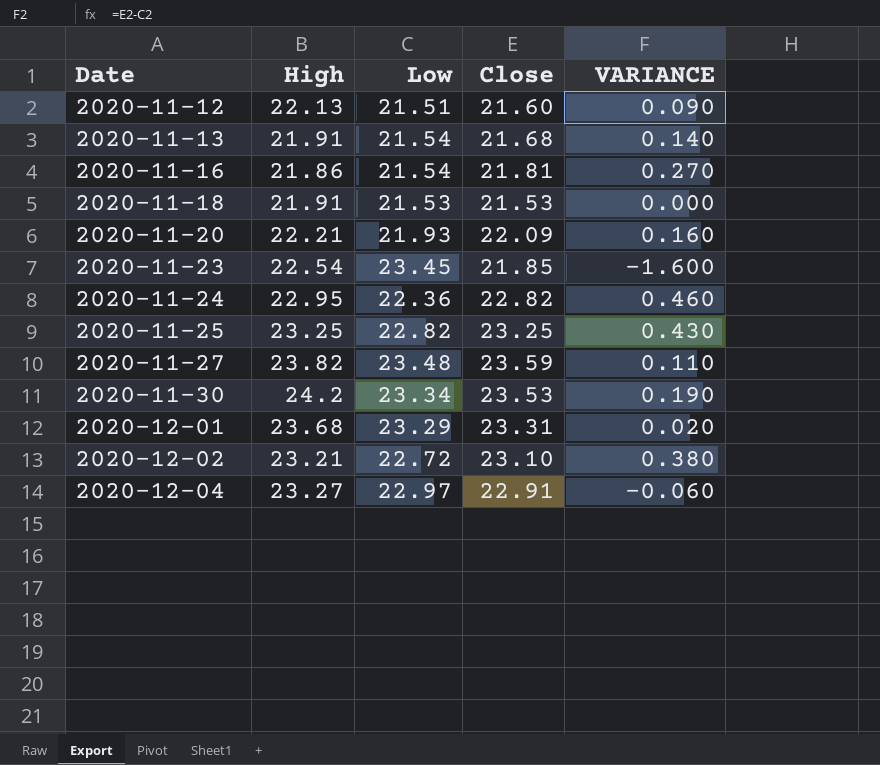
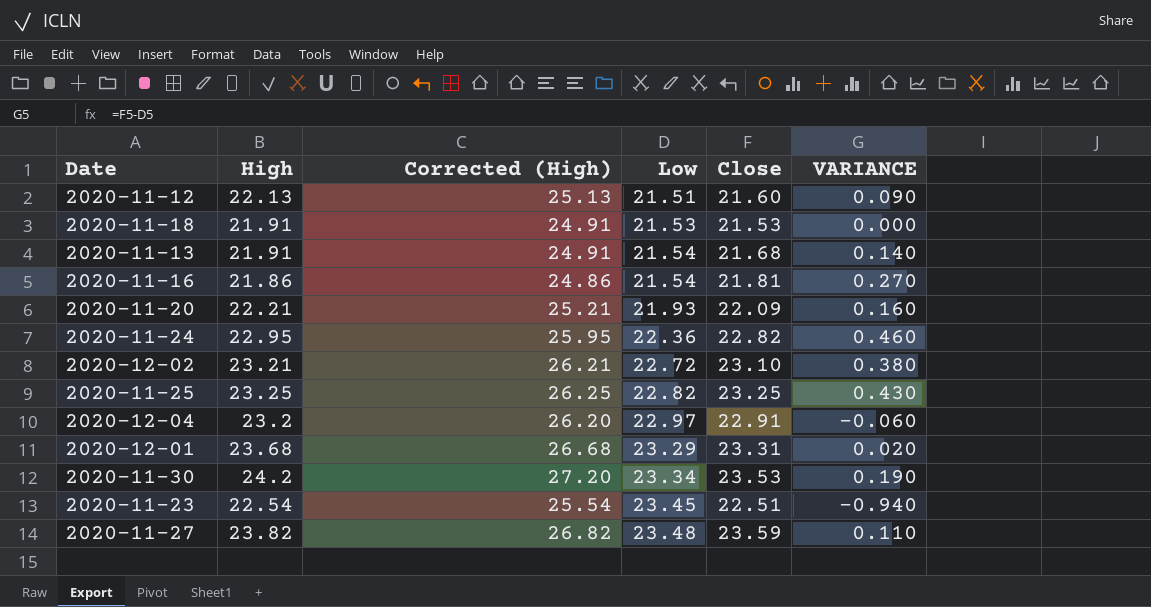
row order: Date ascending -> Low ascending
column Corrected (High) | formula: none -> [High] + 3
2020-12-04 | High: 23.27 -> 23.2
2020-11-23 | Close: 21.85 -> 22.51
2020-11-23 | VARIANCE: -1.600 -> -0.940

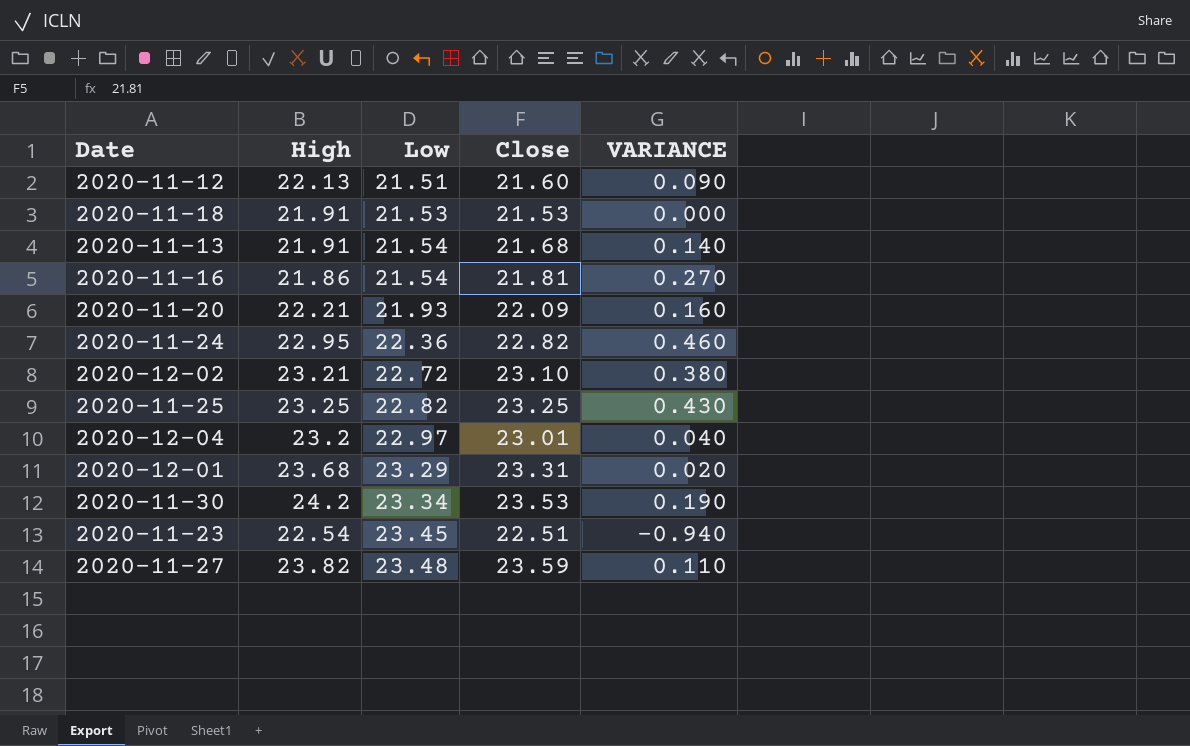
column Corrected (High) | formula: [High] + 3 -> none
2020-12-04 | Close: 22.91 -> 23.01
2020-12-04 | VARIANCE: -0.060 -> 0.040

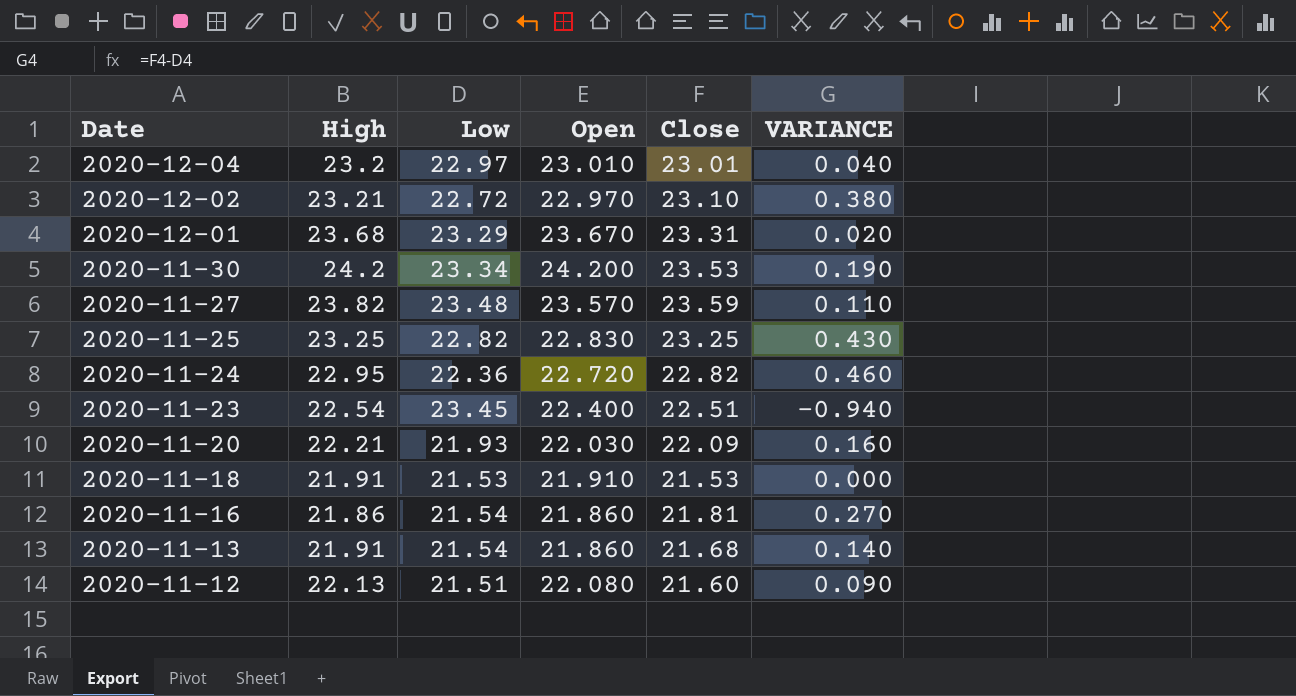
row order: Low ascending -> Date descending
column Open | position: none -> 4

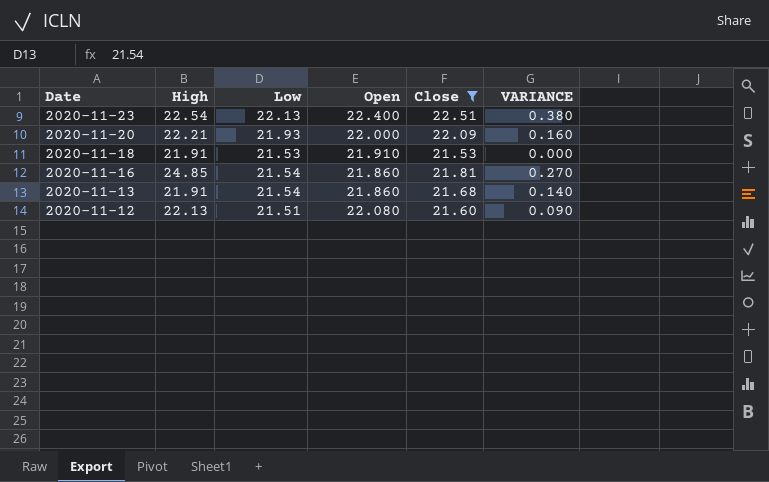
filter: none -> Close <= 22.51
2020-11-23 | Low: 23.45 -> 22.13
2020-11-23 | VARIANCE: -0.940 -> 0.380
2020-11-20 | Open: 22.030 -> 22.000
2020-11-16 | High: 21.86 -> 24.85

